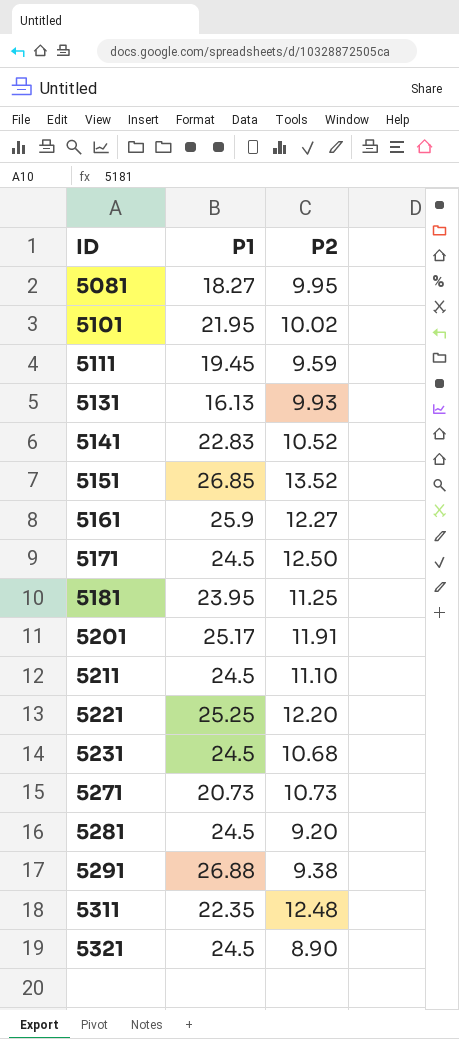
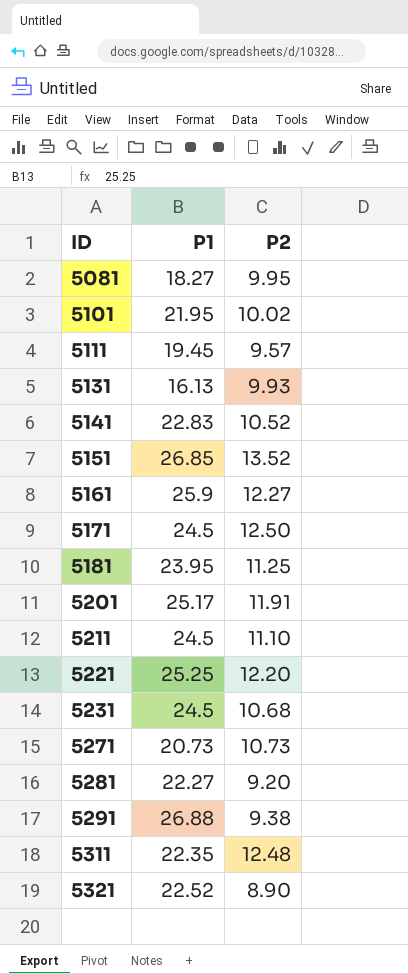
5111 | P2: 9.59 -> 9.57
5281 | P1: 24.5 -> 22.27
5321 | P1: 24.5 -> 22.52

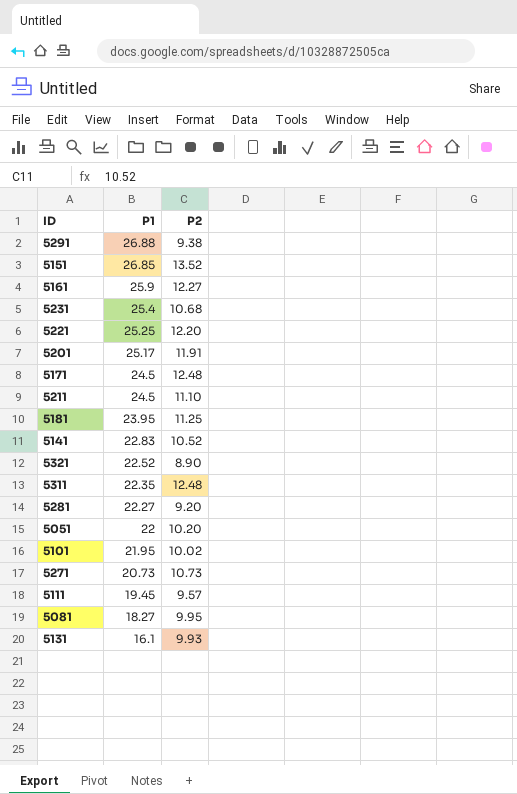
row order: ID ascending -> P1 descending
5231 | P1: 24.5 -> 25.4
5171 | P2: 12.50 -> 12.48
row 5051: none -> 22 | 10.20
5131 | P1: 16.13 -> 16.1

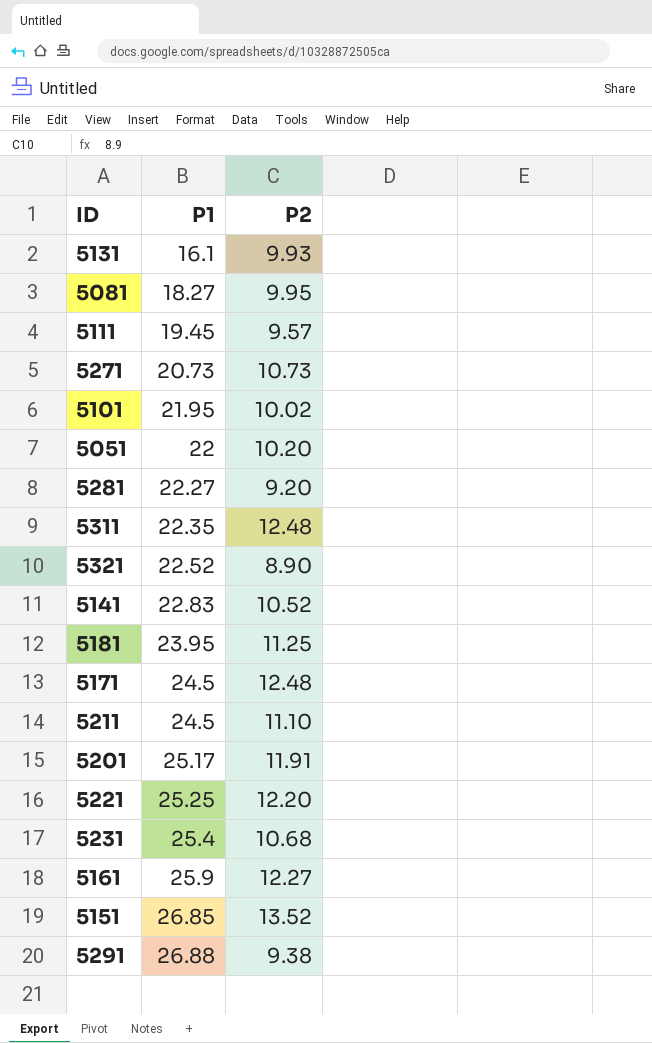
row order: P1 descending -> P1 ascending

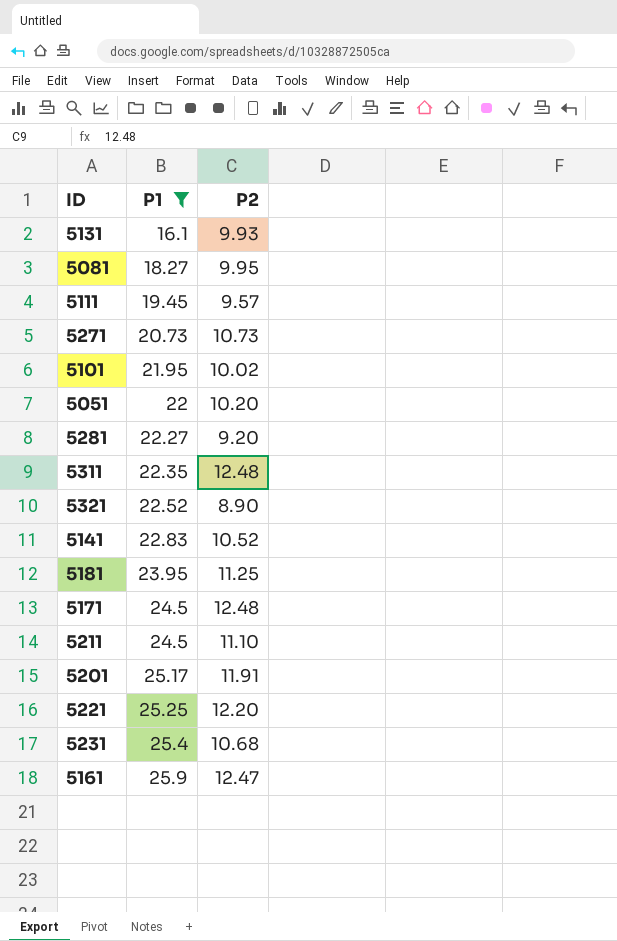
filter: none -> P1 <= 25.9
5161 | P2: 12.27 -> 12.47

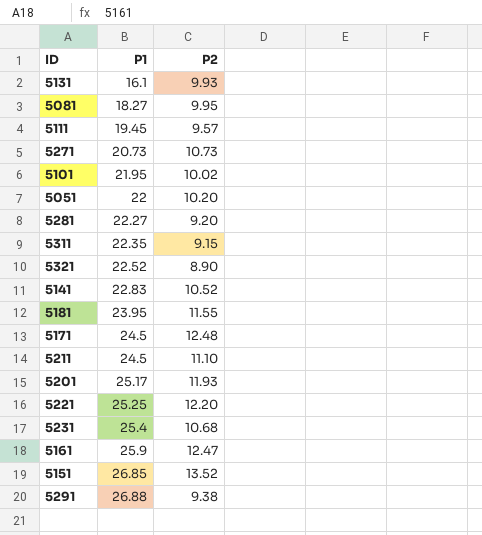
filter: P1 <= 25.9 -> none
5311 | P2: 12.48 -> 9.15
5181 | P2: 11.25 -> 11.55
5201 | P2: 11.91 -> 11.93

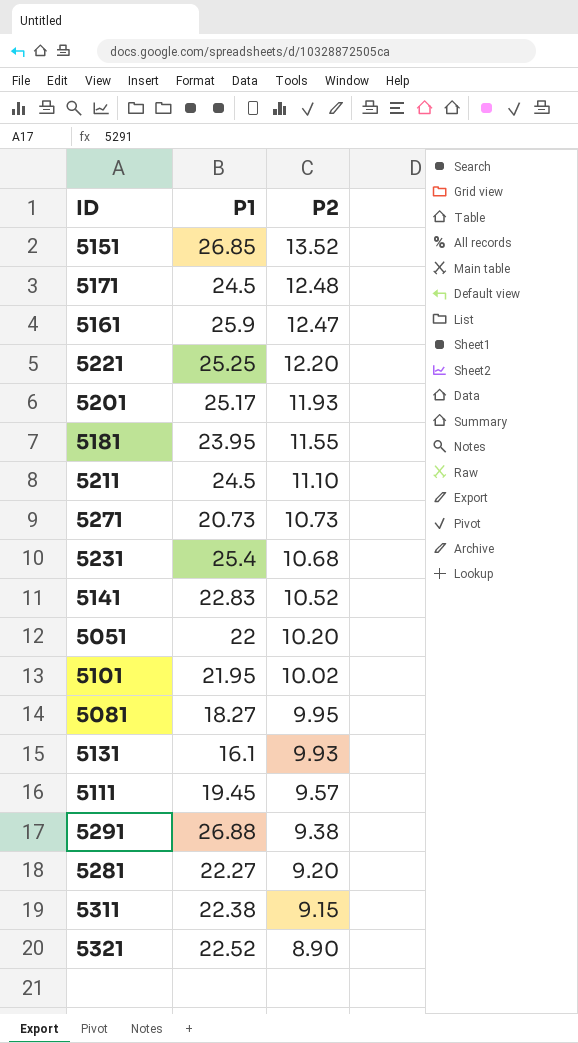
row order: P1 ascending -> P2 descending
5311 | P1: 22.35 -> 22.38

